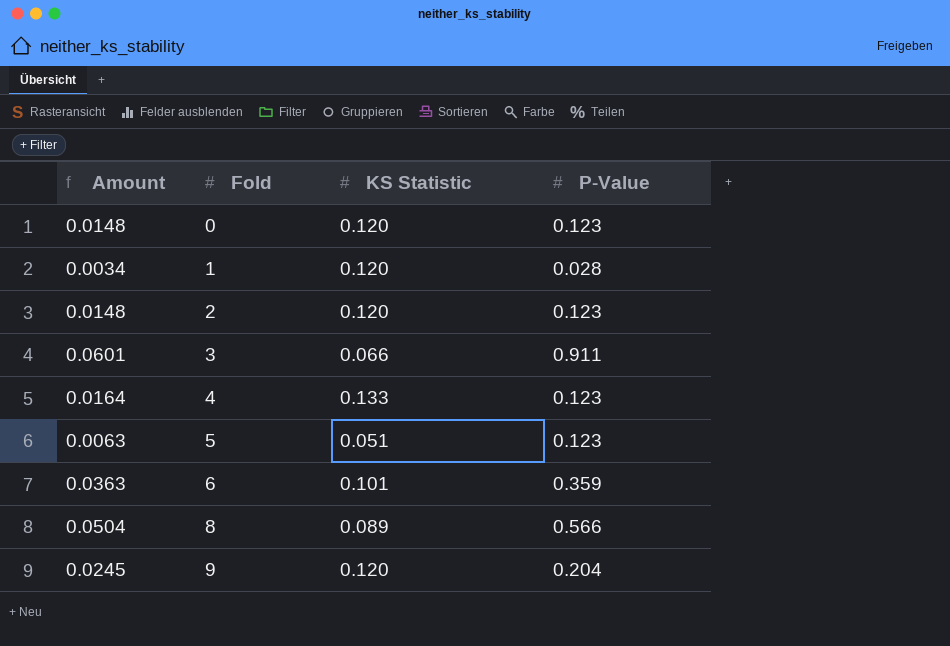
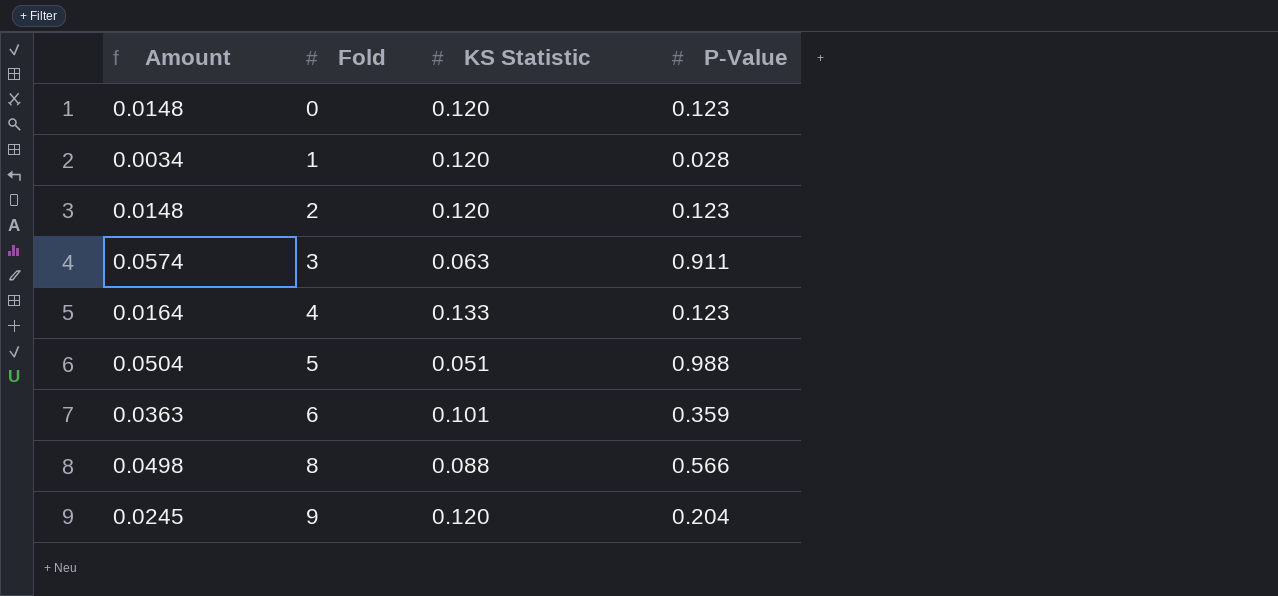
3 | Amount: 0.0601 -> 0.0574
3 | KS Statistic: 0.066 -> 0.063
5 | Amount: 0.0063 -> 0.0504
5 | P-Value: 0.123 -> 0.988
8 | Amount: 0.0504 -> 0.0498
8 | KS Statistic: 0.089 -> 0.088

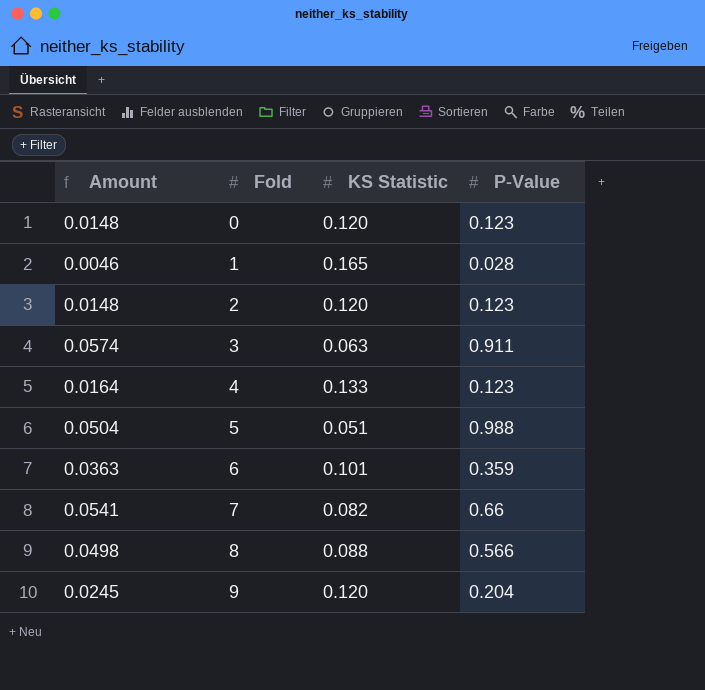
1 | Amount: 0.0034 -> 0.0046
1 | KS Statistic: 0.120 -> 0.165
row 7: none -> 0.0541 | 0.082 | 0.66

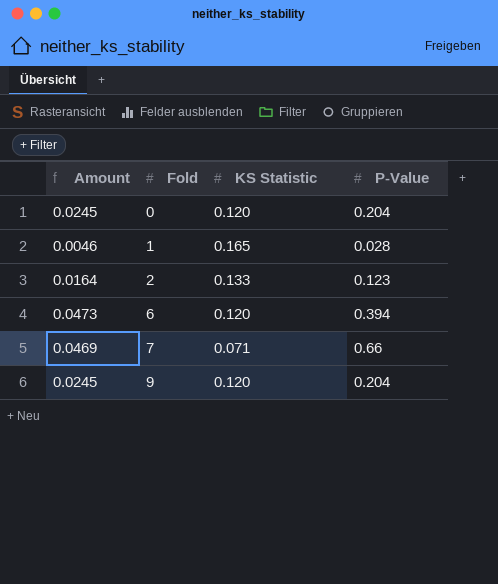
row 3: 0.0574 | 0.063 | 0.911 -> none
row 4: 0.0164 | 0.133 | 0.123 -> none
row 5: 0.0504 | 0.051 | 0.988 -> none
row 8: 0.0498 | 0.088 | 0.566 -> none
0 | Amount: 0.0148 -> 0.0245
0 | P-Value: 0.123 -> 0.204
2 | Amount: 0.0148 -> 0.0164
2 | KS Statistic: 0.120 -> 0.133
6 | Amount: 0.0363 -> 0.0473
6 | KS Statistic: 0.101 -> 0.120
6 | P-Value: 0.359 -> 0.394
7 | Amount: 0.0541 -> 0.0469
7 | KS Statistic: 0.082 -> 0.071

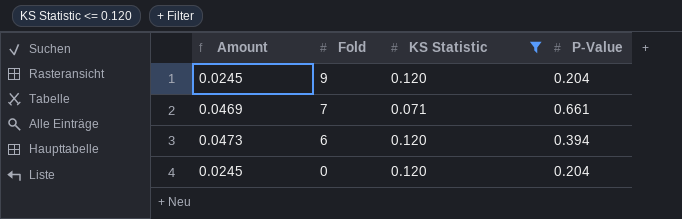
filter: none -> KS Statistic <= 0.120
row order: Fold ascending -> Fold descending
7 | P-Value: 0.66 -> 0.661

